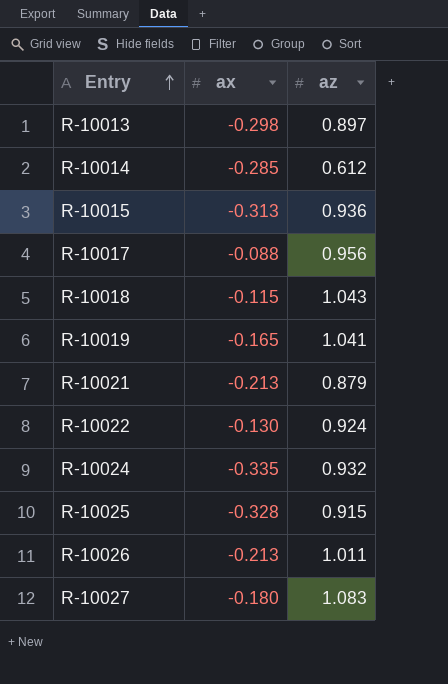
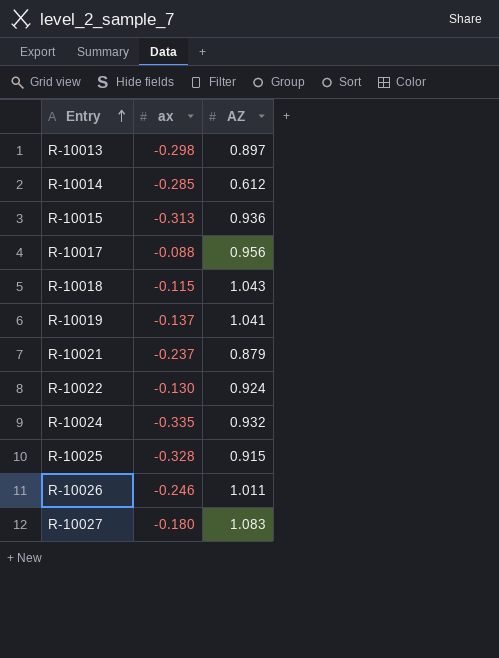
column name: az -> AZ
R-10019 | ax: -0.165 -> -0.137
R-10021 | ax: -0.213 -> -0.237
R-10026 | ax: -0.213 -> -0.246

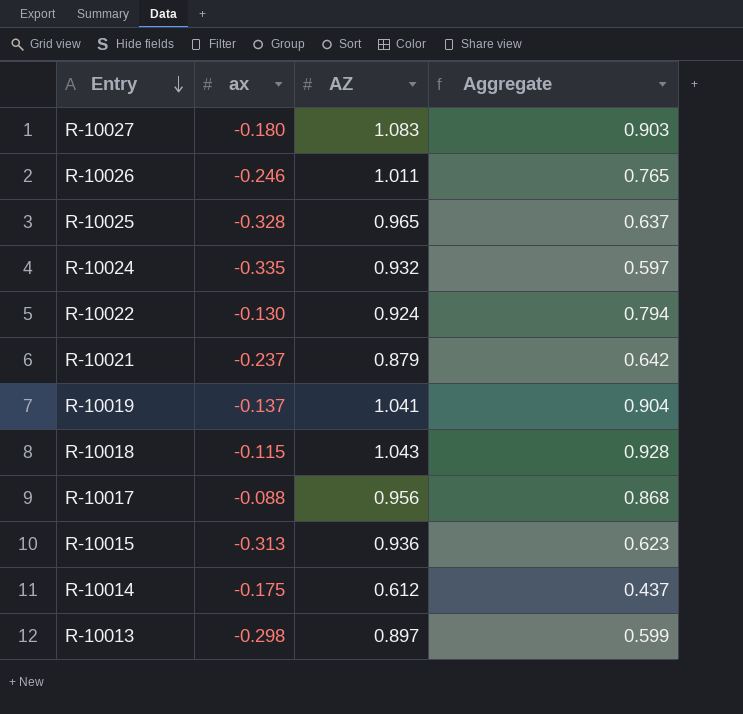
row order: Entry ascending -> Entry descending
column Aggregate | formula: none -> [ax] + [AZ]
R-10025 | AZ: 0.915 -> 0.965
R-10014 | ax: -0.285 -> -0.175

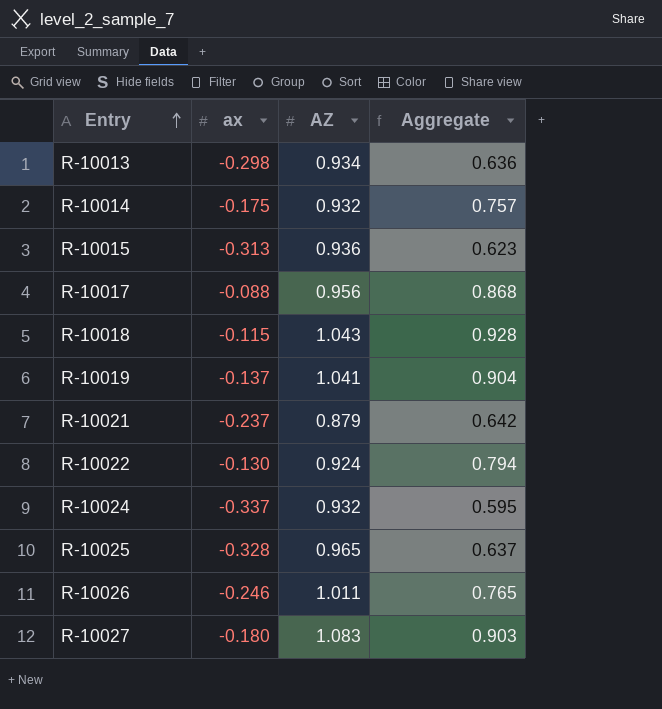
row order: Entry descending -> Entry ascending
R-10013 | AZ: 0.897 -> 0.934
R-10013 | Aggregate: 0.599 -> 0.636
R-10014 | AZ: 0.612 -> 0.932
R-10014 | Aggregate: 0.437 -> 0.757
R-10024 | ax: -0.335 -> -0.337
R-10024 | Aggregate: 0.597 -> 0.595

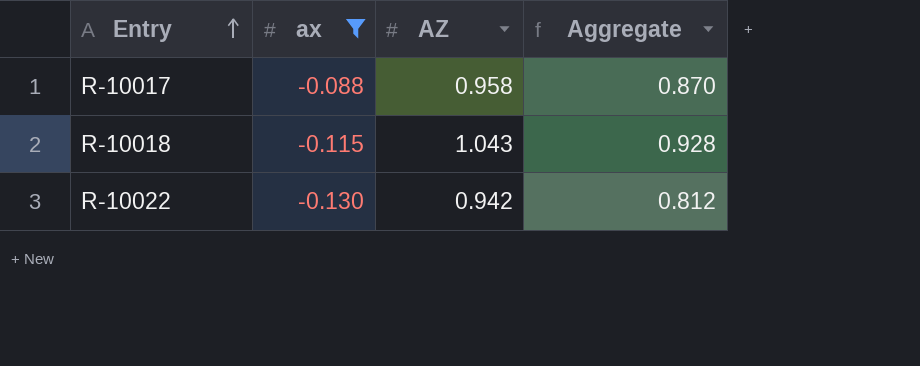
filter: none -> ax >= -0.130
R-10017 | AZ: 0.956 -> 0.958
R-10017 | Aggregate: 0.868 -> 0.870
R-10022 | AZ: 0.924 -> 0.942
R-10022 | Aggregate: 0.794 -> 0.812

